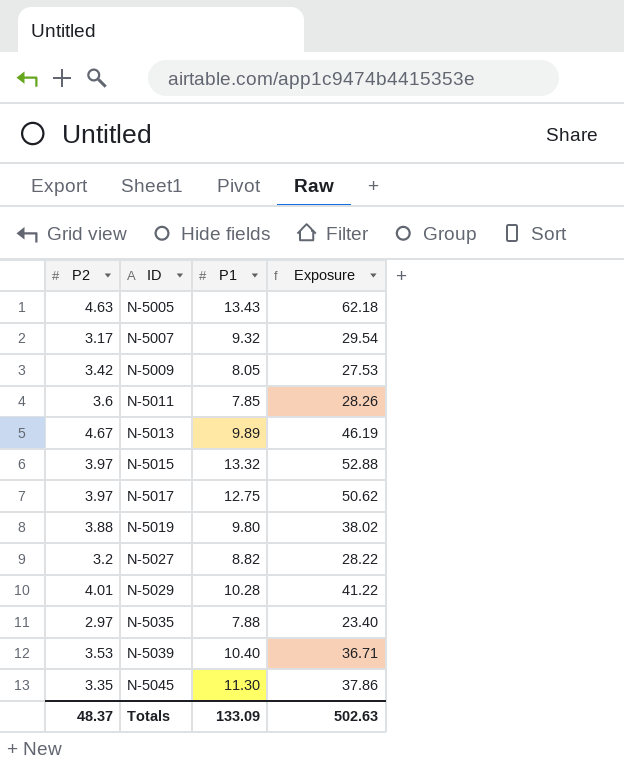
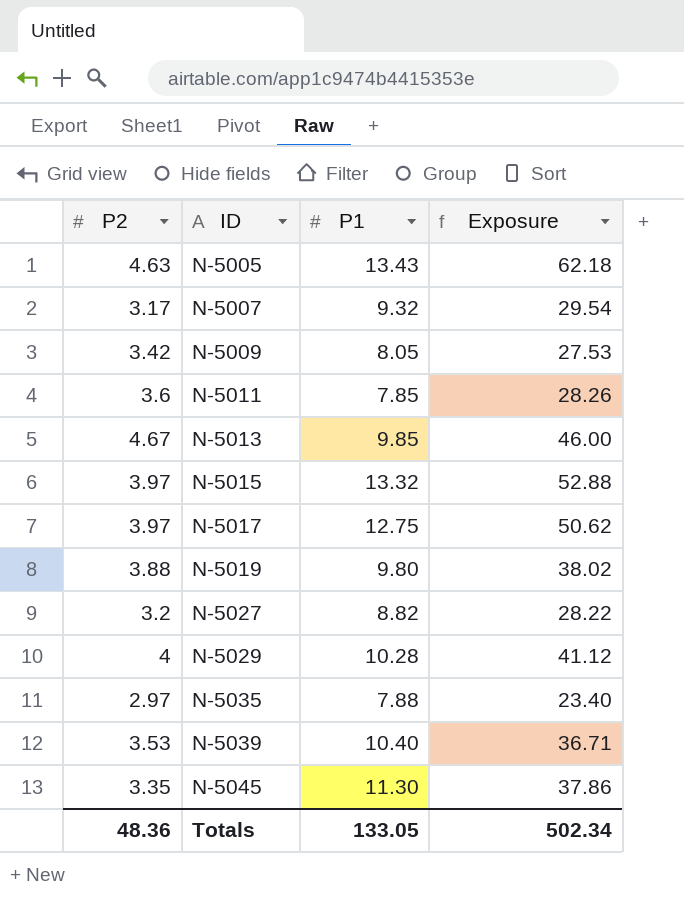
N-5013 | P1: 9.89 -> 9.85
N-5013 | Exposure: 46.19 -> 46.00
N-5029 | P2: 4.01 -> 4
N-5029 | Exposure: 41.22 -> 41.12
Totals | P2: 48.37 -> 48.36
Totals | P1: 133.09 -> 133.05
Totals | Exposure: 502.63 -> 502.34

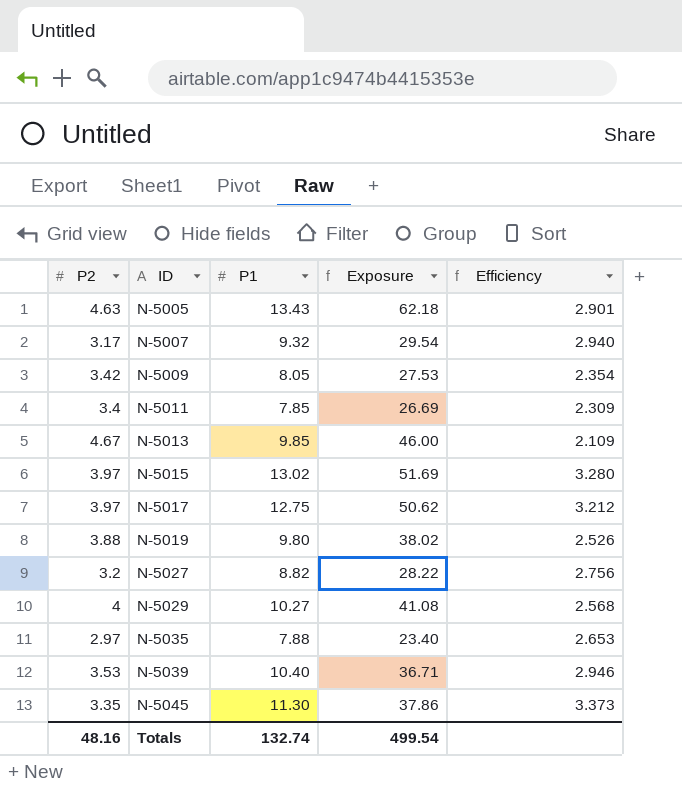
column Efficiency | formula: none -> [P1] / [P2]
N-5011 | P2: 3.6 -> 3.4
N-5011 | Exposure: 28.26 -> 26.69
N-5015 | P1: 13.32 -> 13.02
N-5015 | Exposure: 52.88 -> 51.69
N-5029 | P1: 10.28 -> 10.27
N-5029 | Exposure: 41.12 -> 41.08
Totals | P2: 48.36 -> 48.16
Totals | P1: 133.05 -> 132.74
Totals | Exposure: 502.34 -> 499.54

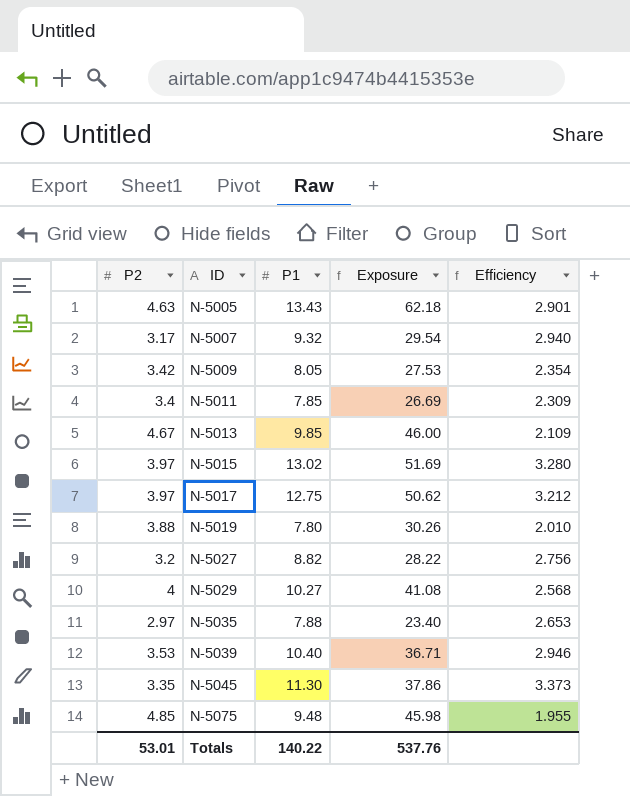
N-5019 | P1: 9.80 -> 7.80
N-5019 | Exposure: 38.02 -> 30.26
N-5019 | Efficiency: 2.526 -> 2.010
row N-5075: none -> 4.85 | 9.48 | 45.98 | 1.955
Totals | P2: 48.16 -> 53.01
Totals | P1: 132.74 -> 140.22
Totals | Exposure: 499.54 -> 537.76

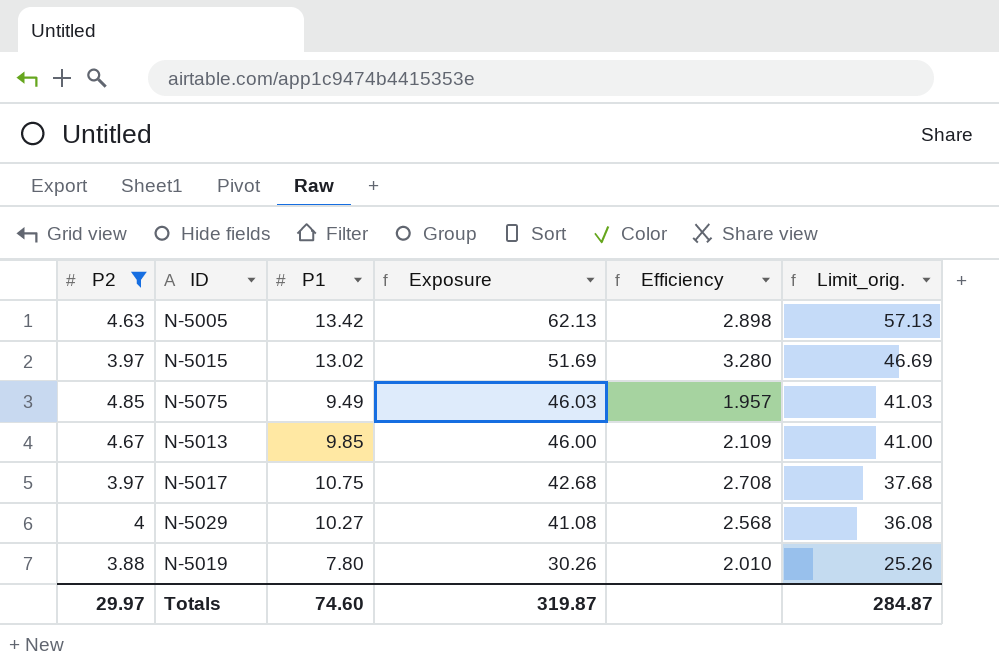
filter: none -> P2 >= 3.88
row order: ID ascending -> Exposure descending
column Limit_orig. | formula: none -> [Exposure] - 5
N-5005 | P1: 13.43 -> 13.42
N-5005 | Exposure: 62.18 -> 62.13
N-5005 | Efficiency: 2.901 -> 2.898
N-5075 | P1: 9.48 -> 9.49
N-5075 | Exposure: 45.98 -> 46.03
N-5075 | Efficiency: 1.955 -> 1.957
N-5017 | P1: 12.75 -> 10.75
N-5017 | Exposure: 50.62 -> 42.68
N-5017 | Efficiency: 3.212 -> 2.708
Totals | P2: 53.01 -> 29.97
Totals | P1: 140.22 -> 74.60
Totals | Exposure: 537.76 -> 319.87

